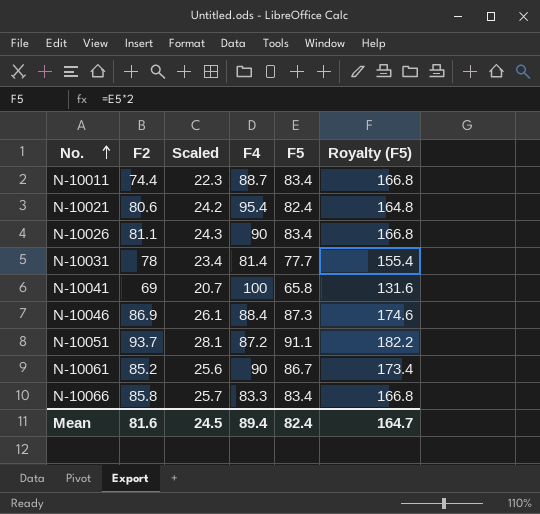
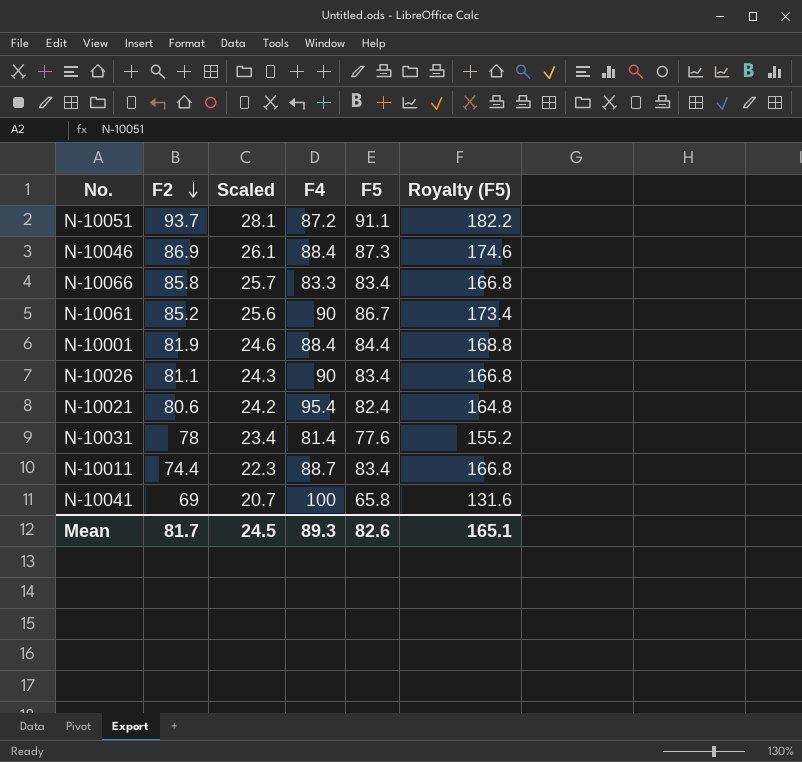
row order: No. ascending -> F2 descending
row N-10001: none -> 81.9 | 24.6 | 88.4 | 84.4 | 168.8
N-10031 | F5: 77.7 -> 77.6
N-10031 | Royalty (F5): 155.4 -> 155.2
Mean | F2: 81.6 -> 81.7
Mean | F4: 89.4 -> 89.3
Mean | F5: 82.4 -> 82.6
Mean | Royalty (F5): 164.7 -> 165.1

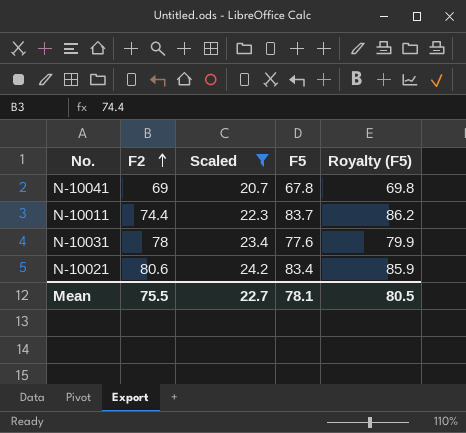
filter: none -> Scaled <= 24.2
row order: F2 descending -> F2 ascending
column F4 | position: 4 -> none
column Royalty (F5) | formula: [F5] * 2 -> [F5] * 1.03
N-10041 | F5: 65.8 -> 67.8
N-10011 | F5: 83.4 -> 83.7
N-10021 | F5: 82.4 -> 83.4
Mean | F2: 81.7 -> 75.5
Mean | Scaled: 24.5 -> 22.7
Mean | F5: 82.6 -> 78.1
Mean | Royalty (F5): 165.1 -> 80.5

